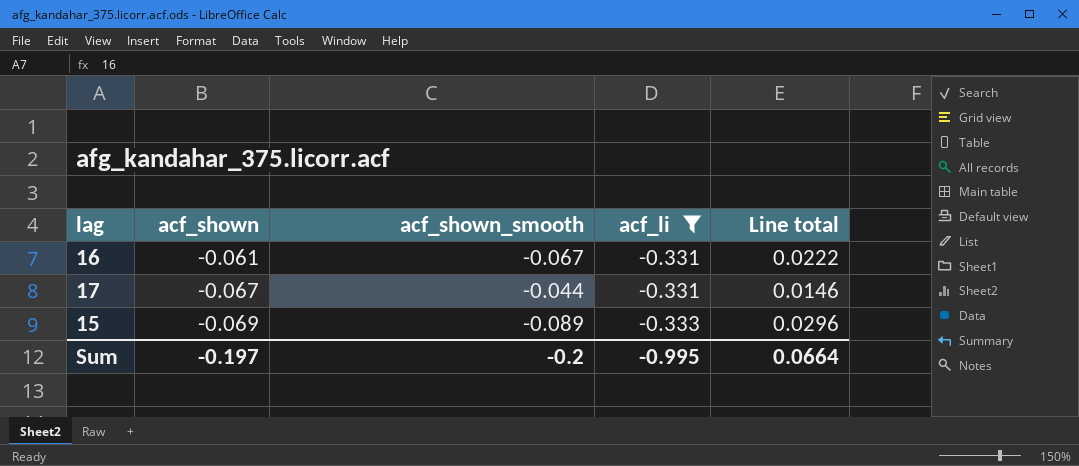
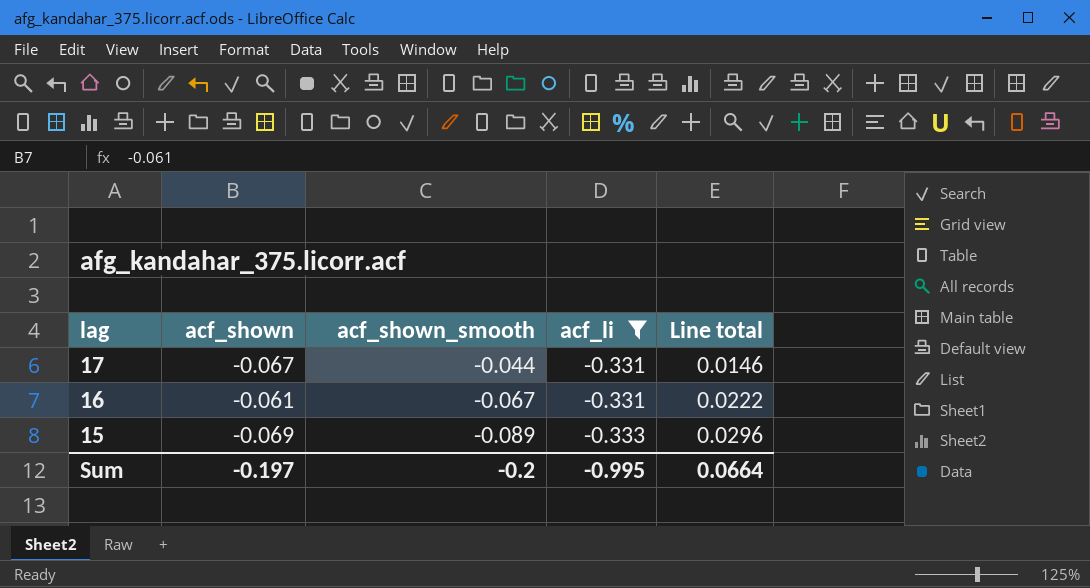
row order: acf_shown descending -> lag descending

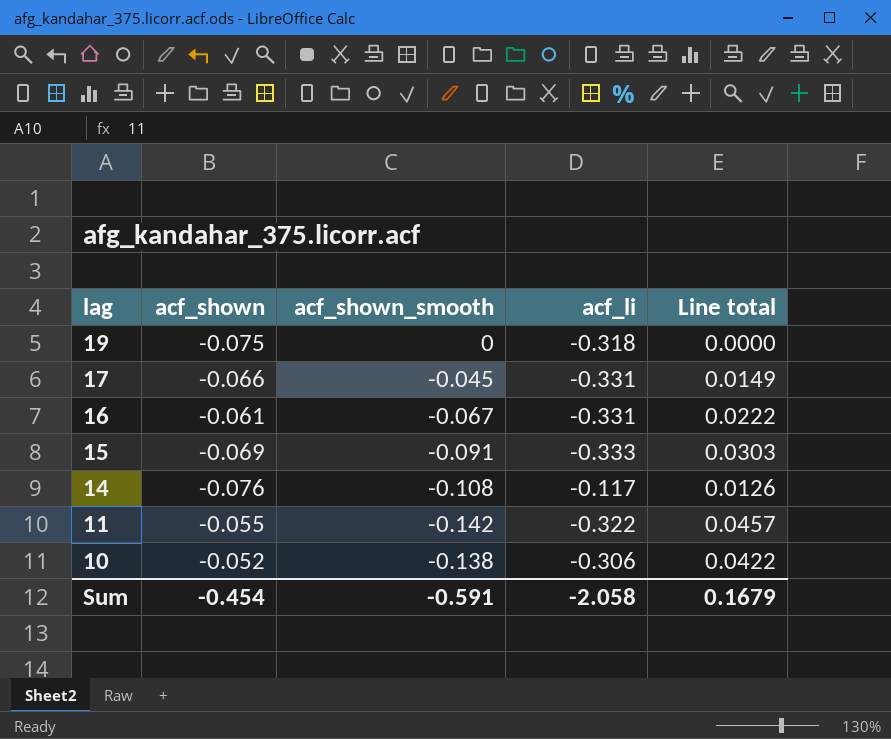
filter: acf_li <= -0.331 -> none
17 | acf_shown: -0.067 -> -0.066
17 | acf_shown_smooth: -0.044 -> -0.045
17 | Line total: 0.0146 -> 0.0149
15 | acf_shown_smooth: -0.089 -> -0.091
15 | Line total: 0.0296 -> 0.0303
Sum | acf_shown: -0.197 -> -0.454
Sum | acf_shown_smooth: -0.2 -> -0.591
Sum | acf_li: -0.995 -> -2.058
Sum | Line total: 0.0664 -> 0.1679

